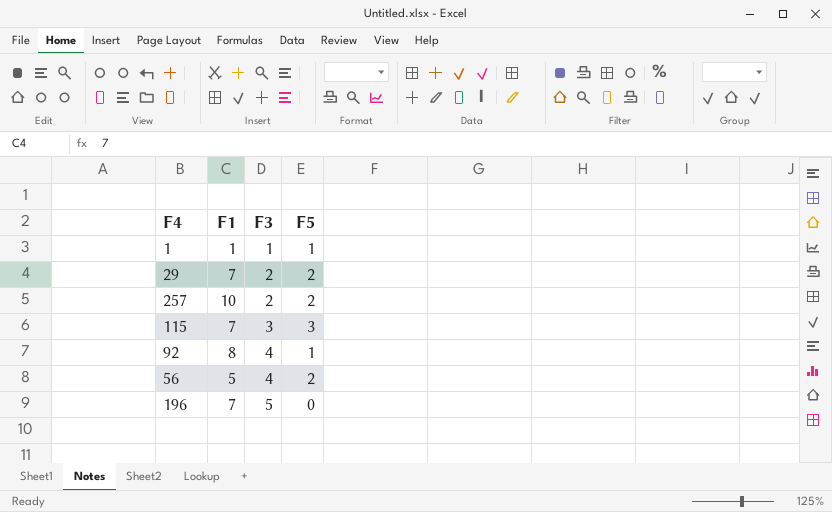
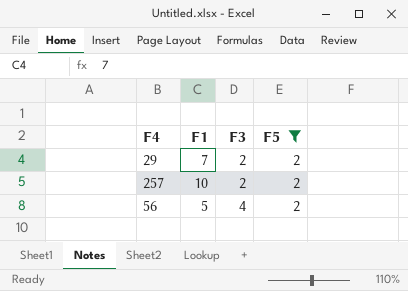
filter: none -> F5 = 2

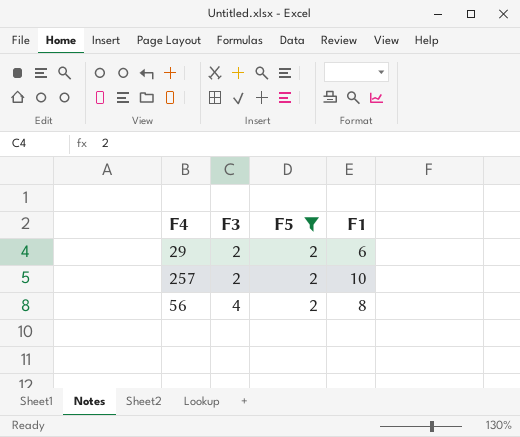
column F1 | position: 2 -> 4
29 | F1: 7 -> 6
56 | F1: 5 -> 8

